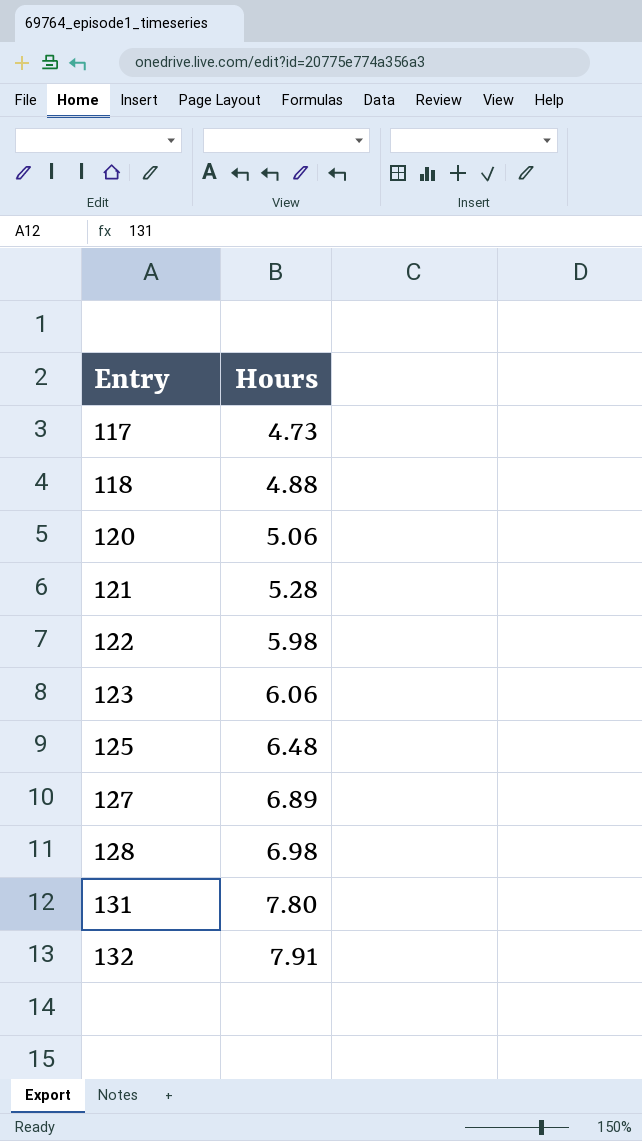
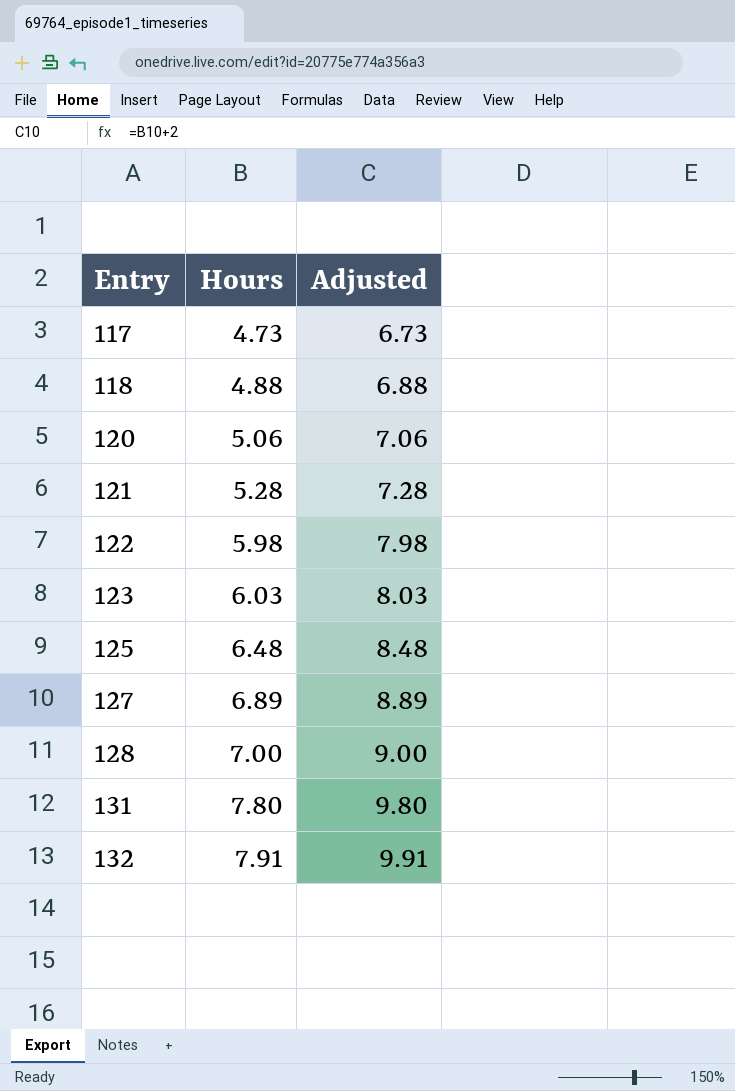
column Adjusted | formula: none -> [Hours] + 2
123 | Hours: 6.06 -> 6.03
128 | Hours: 6.98 -> 7.00

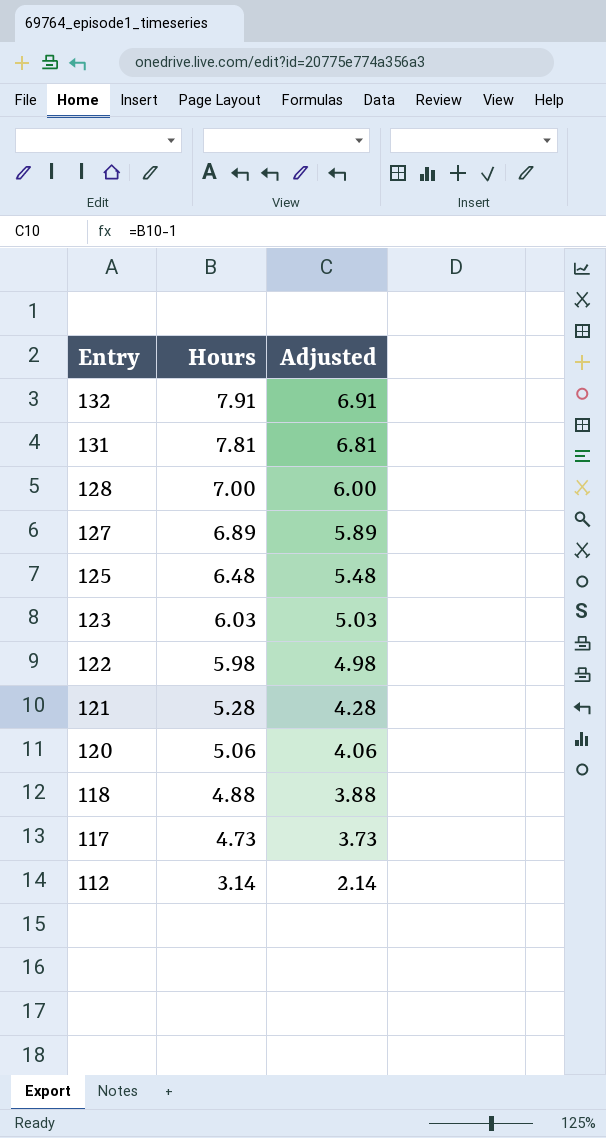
row order: Entry ascending -> Entry descending
column Adjusted | formula: [Hours] + 2 -> [Hours] - 1
131 | Hours: 7.80 -> 7.81
row 112: none -> 3.14 | 2.14

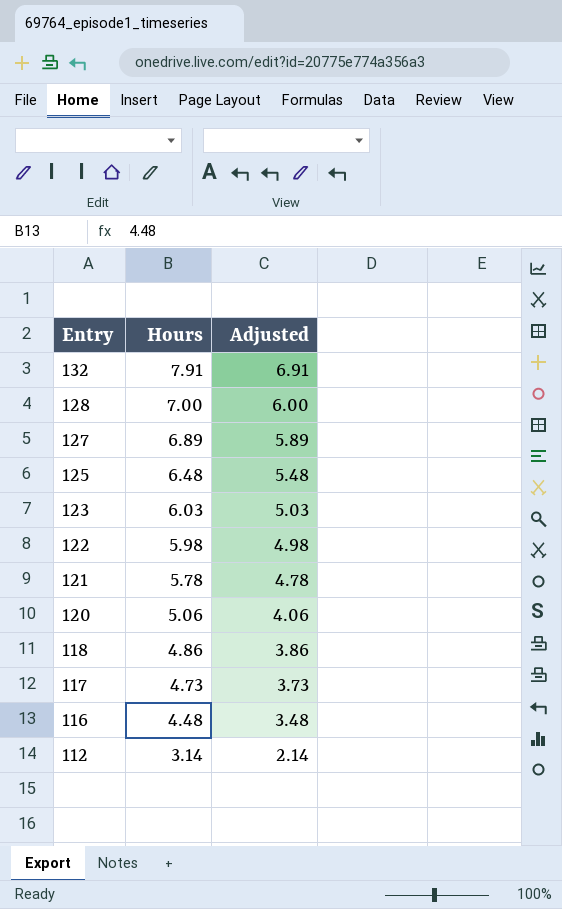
row 131: 7.81 | 6.81 -> none
121 | Hours: 5.28 -> 5.78
121 | Adjusted: 4.28 -> 4.78
118 | Hours: 4.88 -> 4.86
118 | Adjusted: 3.88 -> 3.86
row 116: none -> 4.48 | 3.48

